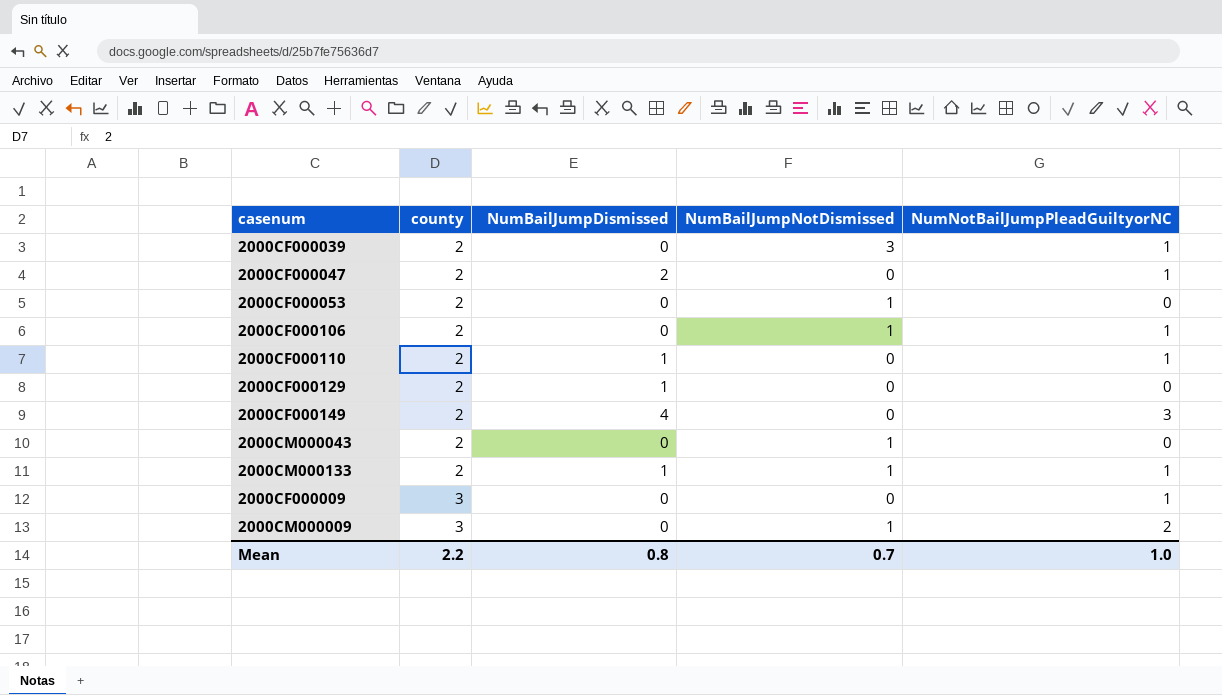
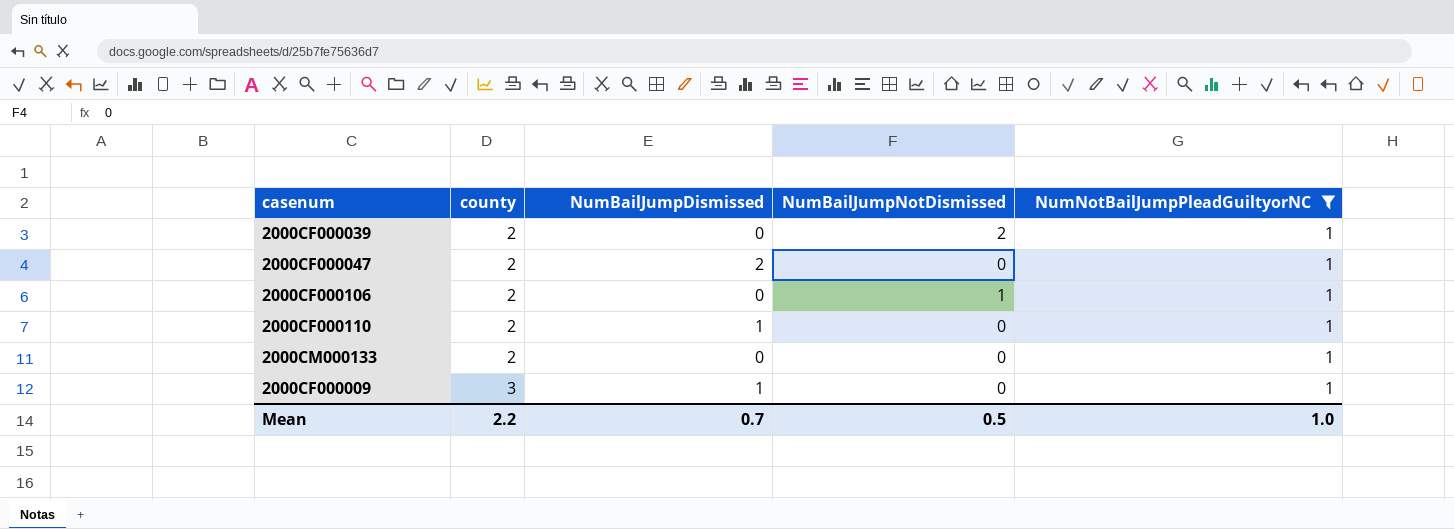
filter: none -> NumNotBailJumpPleadGuiltyorNC = 1
2000CF000039 | NumBailJumpNotDismissed: 3 -> 2
2000CM000133 | NumBailJumpDismissed: 1 -> 0
2000CM000133 | NumBailJumpNotDismissed: 1 -> 0
2000CF000009 | NumBailJumpDismissed: 0 -> 1
Mean | NumBailJumpDismissed: 0.8 -> 0.7
Mean | NumBailJumpNotDismissed: 0.7 -> 0.5

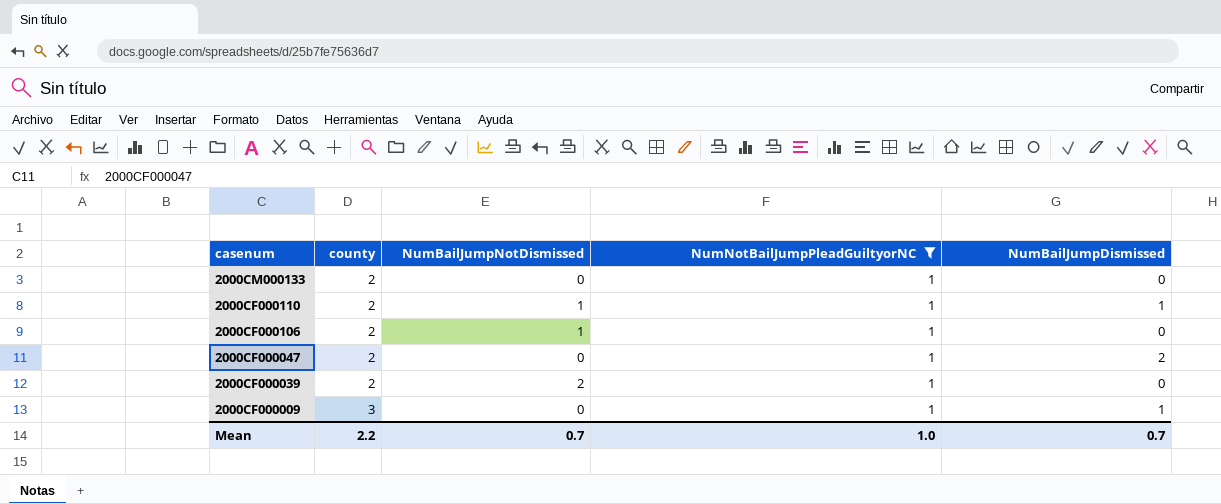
row order: county ascending -> casenum descending
column NumBailJumpDismissed | position: 3 -> 5
2000CF000110 | NumBailJumpNotDismissed: 0 -> 1
Mean | NumBailJumpNotDismissed: 0.5 -> 0.7

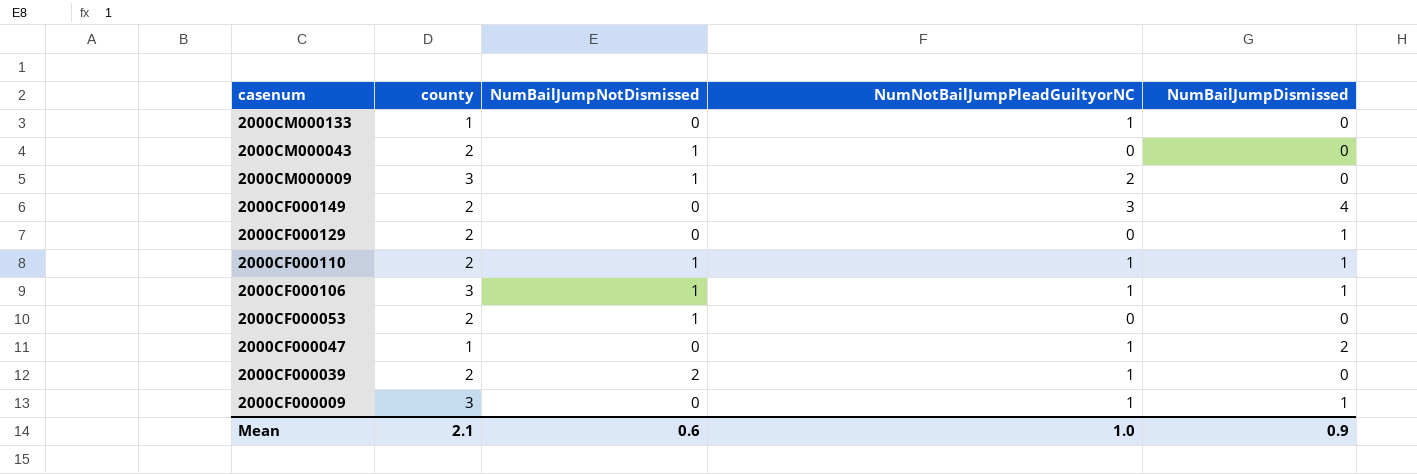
filter: NumNotBailJumpPleadGuiltyorNC = 1 -> none
2000CM000133 | county: 2 -> 1
2000CF000106 | county: 2 -> 3
2000CF000106 | NumBailJumpDismissed: 0 -> 1
2000CF000047 | county: 2 -> 1
Mean | county: 2.2 -> 2.1
Mean | NumBailJumpNotDismissed: 0.7 -> 0.6
Mean | NumBailJumpDismissed: 0.7 -> 0.9

